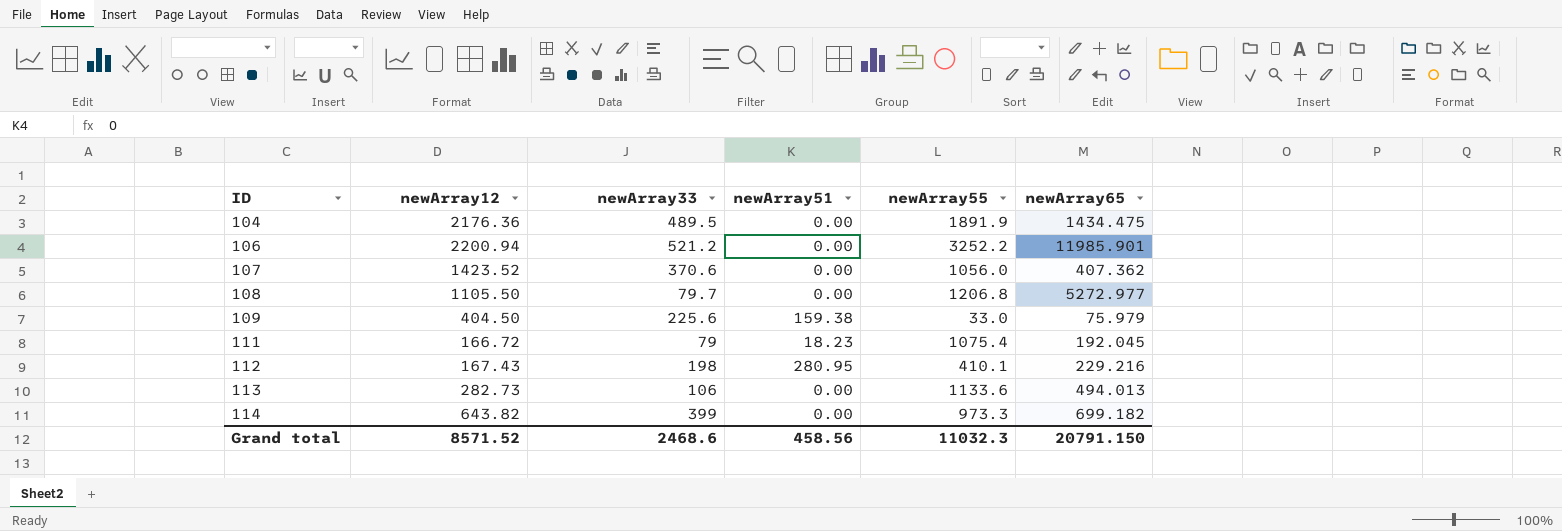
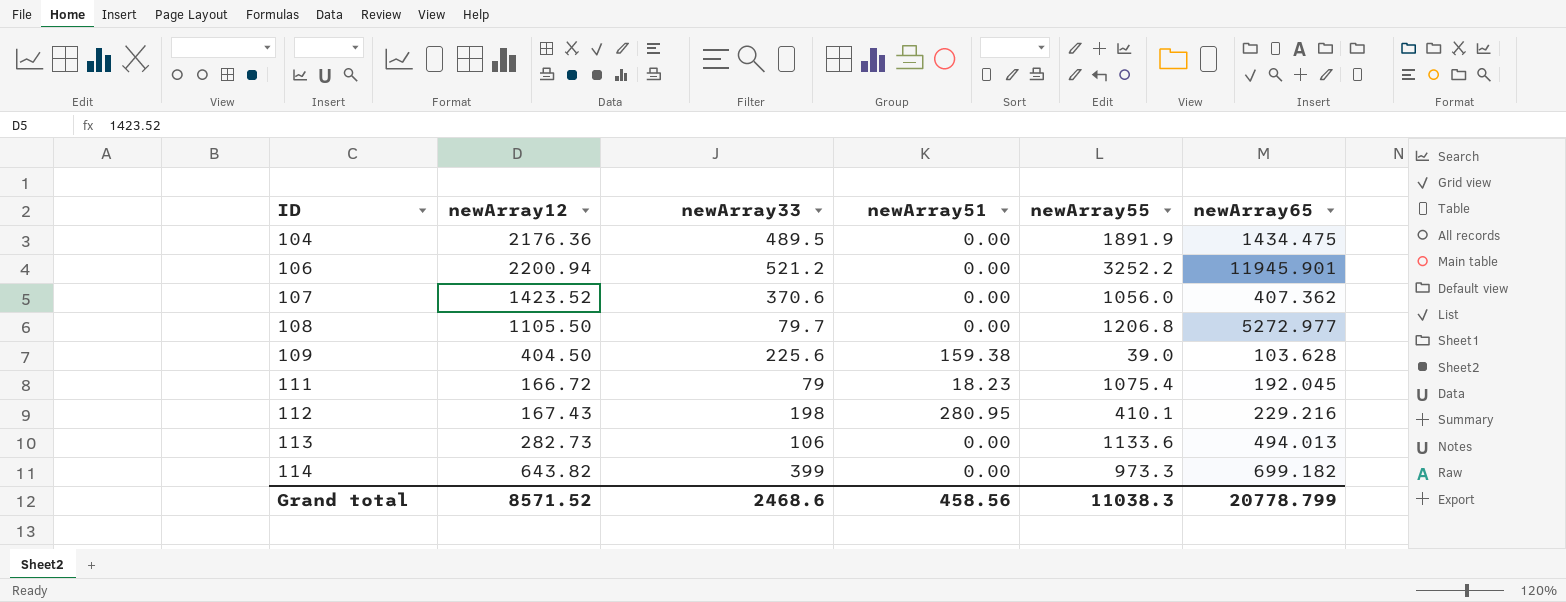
106 | newArray65: 11985.901 -> 11945.901
109 | newArray55: 33.0 -> 39.0
109 | newArray65: 75.979 -> 103.628
Grand total | newArray55: 11032.3 -> 11038.3
Grand total | newArray65: 20791.150 -> 20778.799

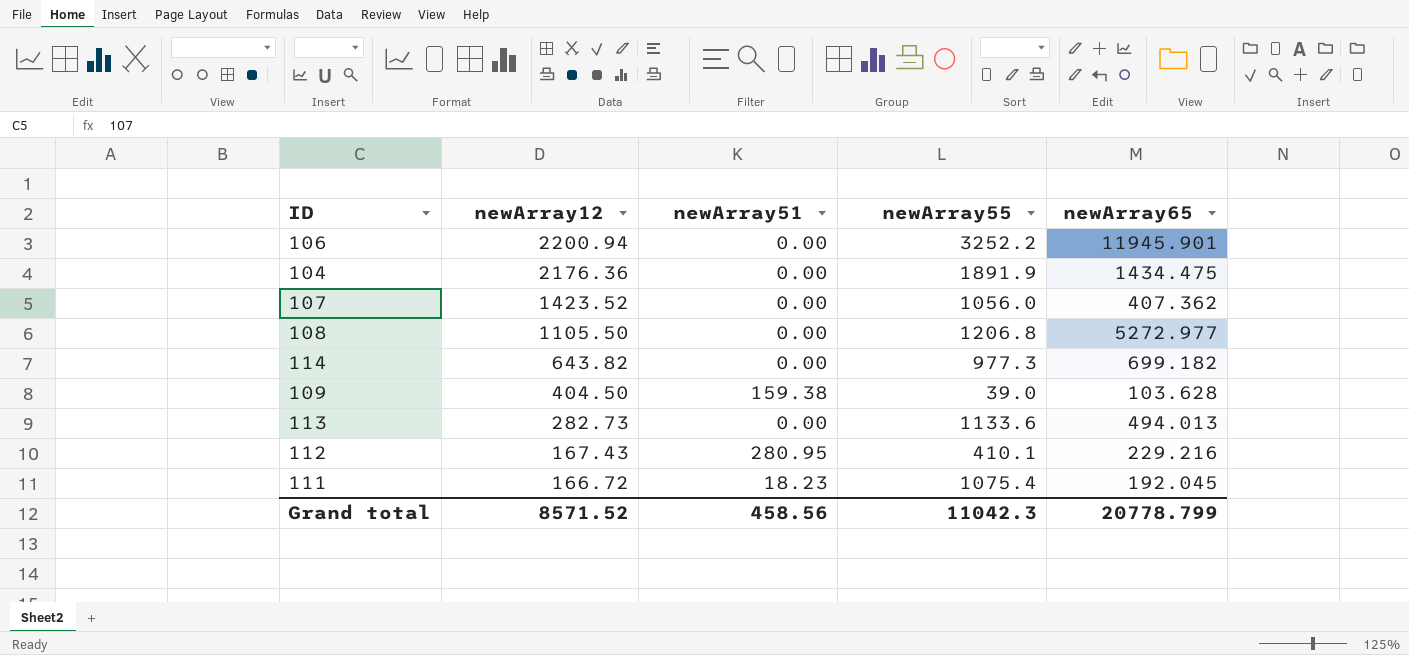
row order: ID ascending -> newArray12 descending
column newArray33 | position: 3 -> none
114 | newArray55: 973.3 -> 977.3
Grand total | newArray55: 11038.3 -> 11042.3

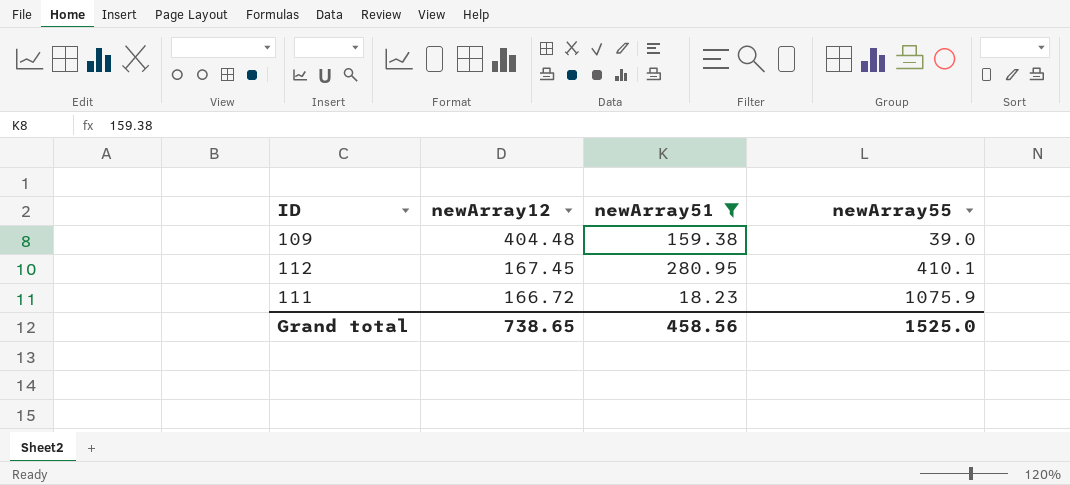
filter: none -> newArray51 != 0.00
column newArray65 | position: 5 -> none
109 | newArray12: 404.50 -> 404.48
112 | newArray12: 167.43 -> 167.45
111 | newArray55: 1075.4 -> 1075.9
Grand total | newArray12: 8571.52 -> 738.65
Grand total | newArray55: 11042.3 -> 1525.0

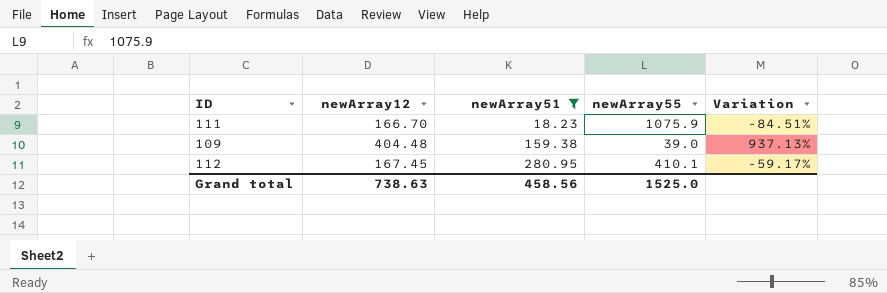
row order: newArray12 descending -> newArray51 ascending
column Variation | formula: none -> ([newArray12] - [newArray55]) / [newArray55]
111 | newArray12: 166.72 -> 166.70
Grand total | newArray12: 738.65 -> 738.63

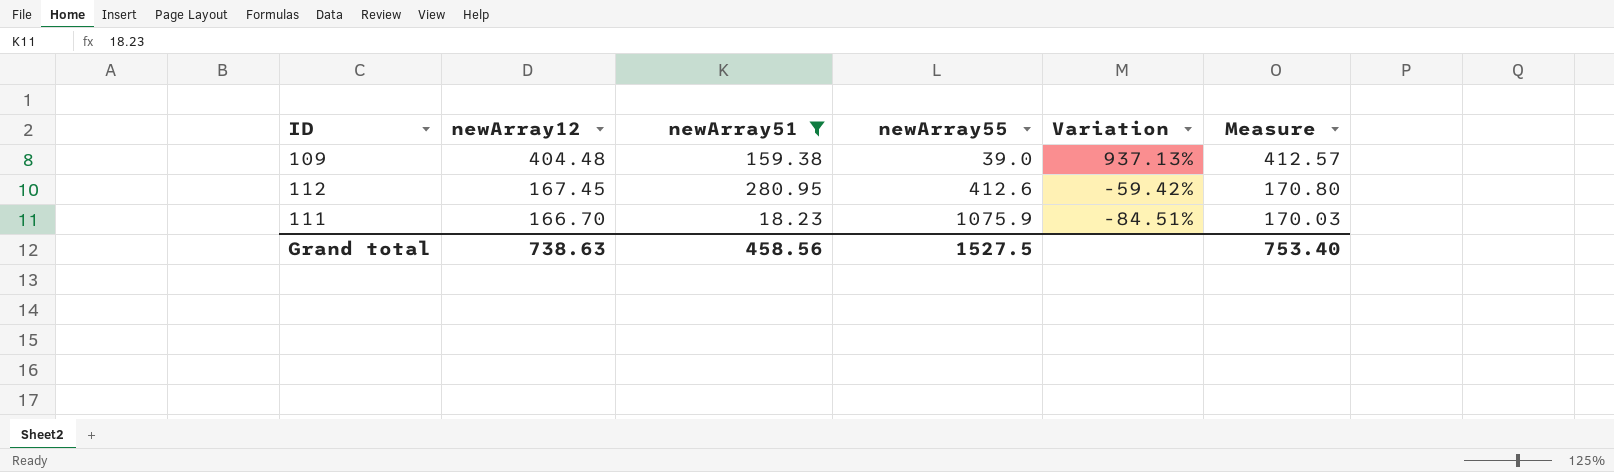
row order: newArray51 ascending -> newArray12 descending
column Measure | formula: none -> [newArray12] * 1.02
112 | newArray55: 410.1 -> 412.6
112 | Variation: -59.17% -> -59.42%
Grand total | newArray55: 1525.0 -> 1527.5

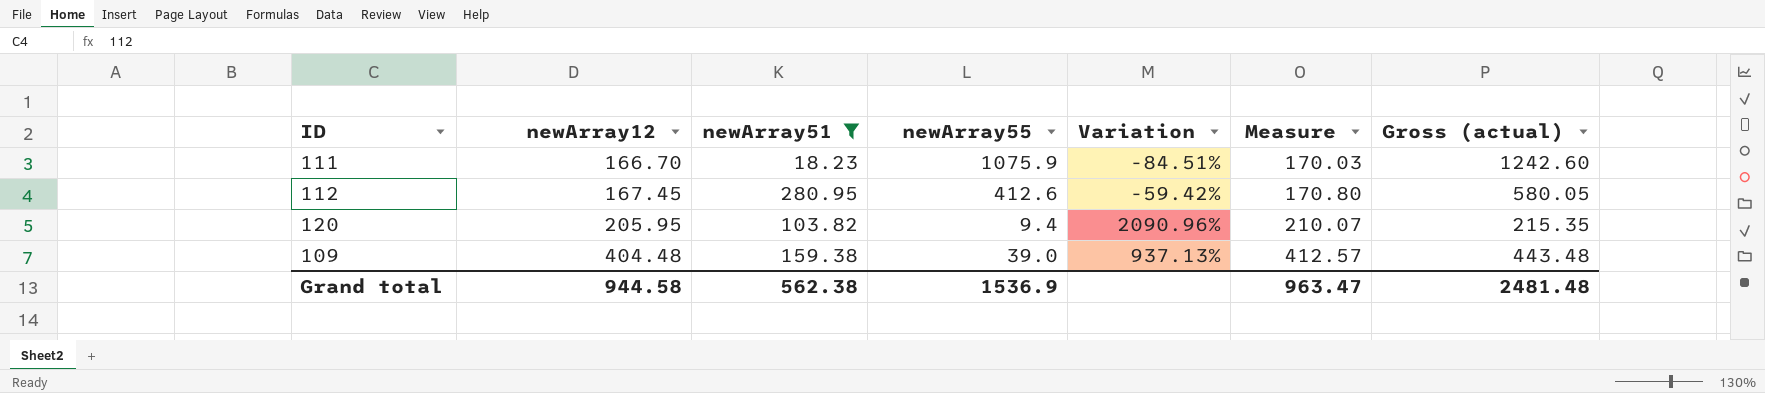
row order: newArray12 descending -> newArray12 ascending
column Gross (actual) | formula: none -> [newArray12] + [newArray55]
row 120: none -> 205.95 | 103.82 | 9.4 | 2090.96% | 210.07 | 215.35
Grand total | newArray12: 738.63 -> 944.58
Grand total | newArray51: 458.56 -> 562.38
Grand total | newArray55: 1527.5 -> 1536.9
Grand total | Measure: 753.40 -> 963.47

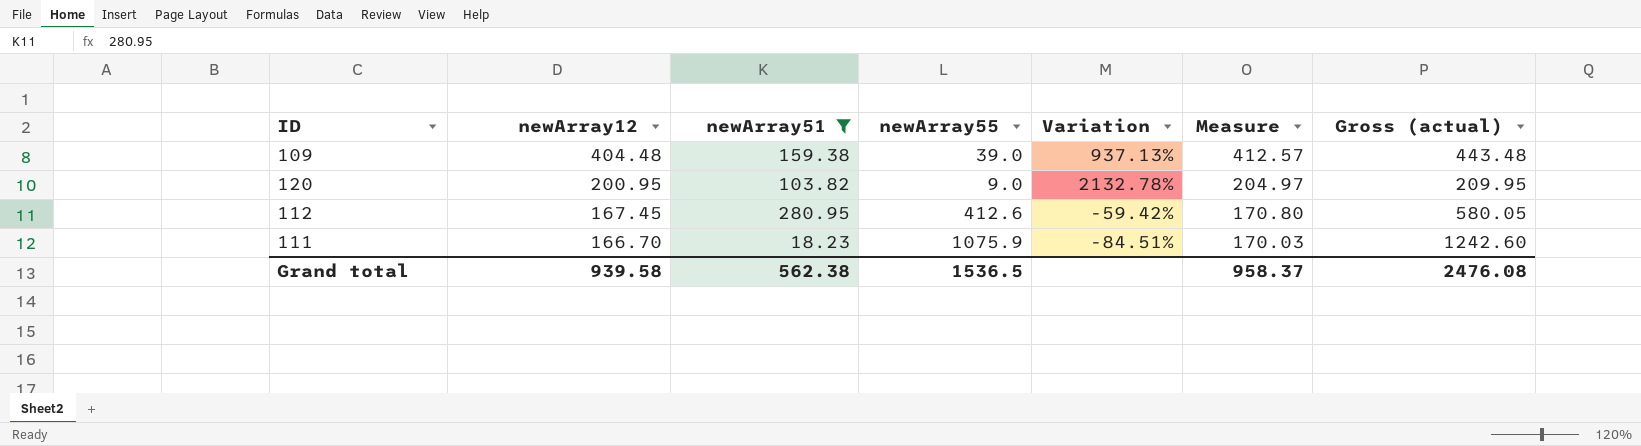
row order: newArray12 ascending -> newArray12 descending
120 | newArray12: 205.95 -> 200.95
120 | newArray55: 9.4 -> 9.0
120 | Variation: 2090.96% -> 2132.78%
120 | Measure: 210.07 -> 204.97
120 | Gross (actual): 215.35 -> 209.95
Grand total | newArray12: 944.58 -> 939.58
Grand total | newArray55: 1536.9 -> 1536.5
Grand total | Measure: 963.47 -> 958.37
Grand total | Gross (actual): 2481.48 -> 2476.08

